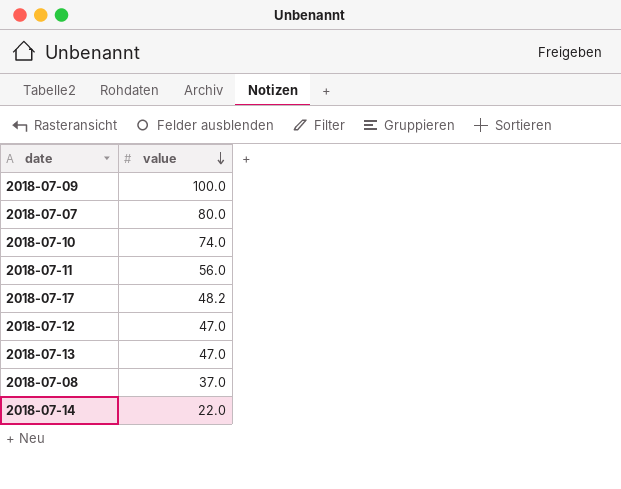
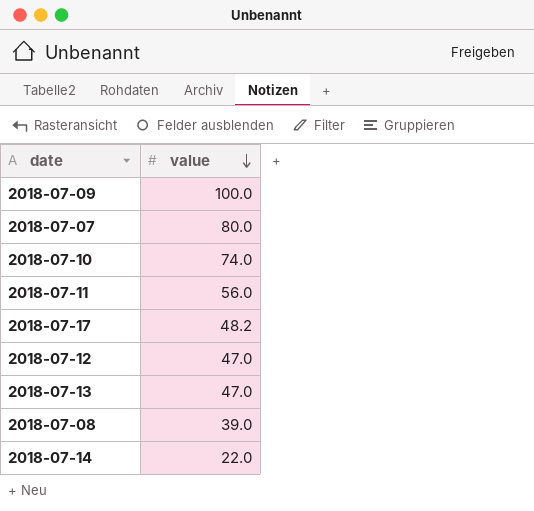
2018-07-08 | value: 37.0 -> 39.0

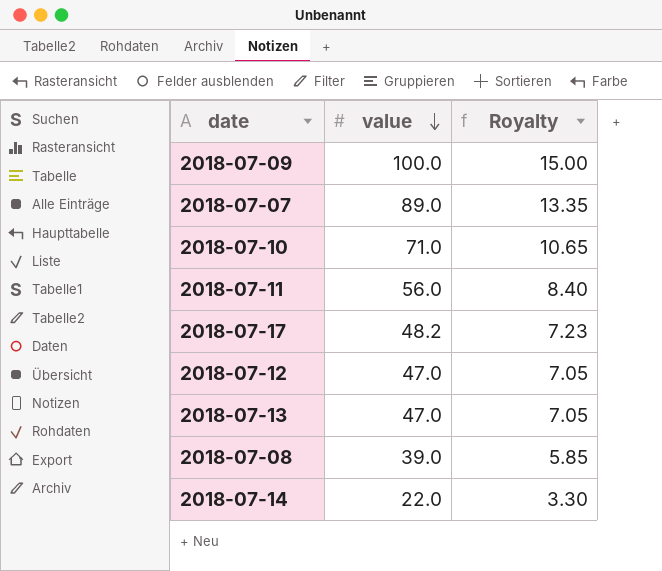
column Royalty | formula: none -> [value] * 0.15
2018-07-07 | value: 80.0 -> 89.0
2018-07-10 | value: 74.0 -> 71.0

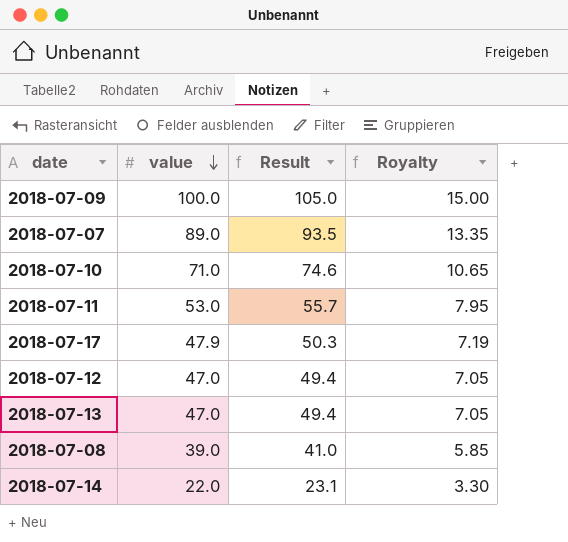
column Result | formula: none -> [value] * 1.05
2018-07-11 | value: 56.0 -> 53.0
2018-07-11 | Royalty: 8.40 -> 7.95
2018-07-17 | value: 48.2 -> 47.9
2018-07-17 | Royalty: 7.23 -> 7.19

